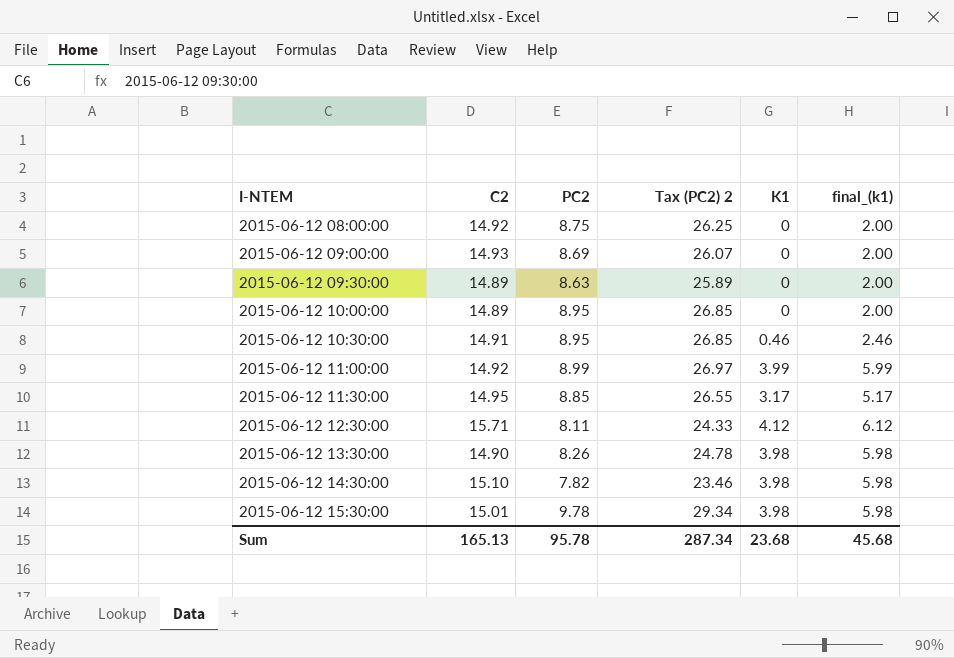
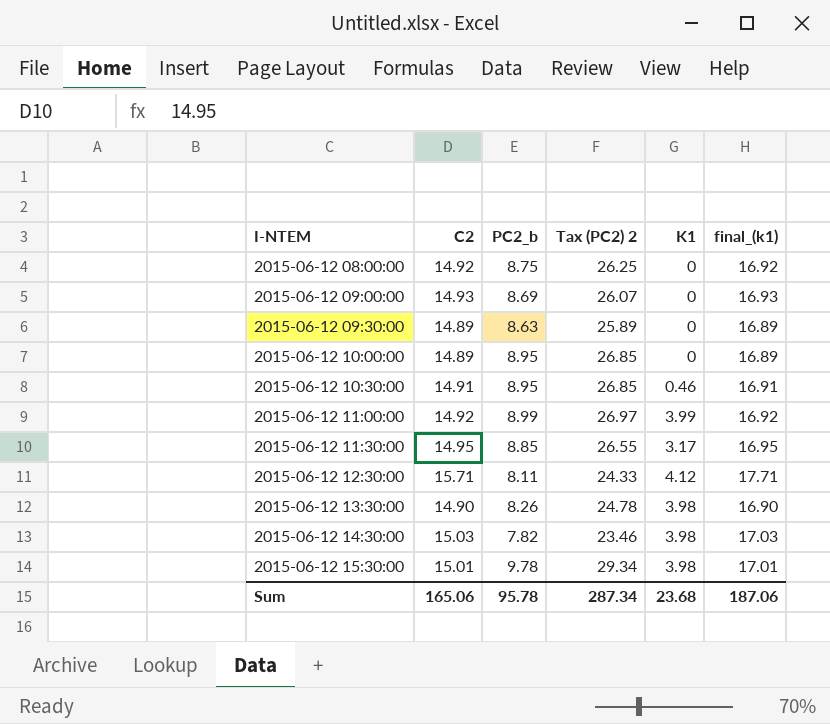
column name: PC2 -> PC2_b
column final_(k1) | formula: [K1] + 2 -> [C2] + 2
2015-06-12 14:30:00 | C2: 15.10 -> 15.03
Sum | C2: 165.13 -> 165.06
Sum | final_(k1): 45.68 -> 187.06

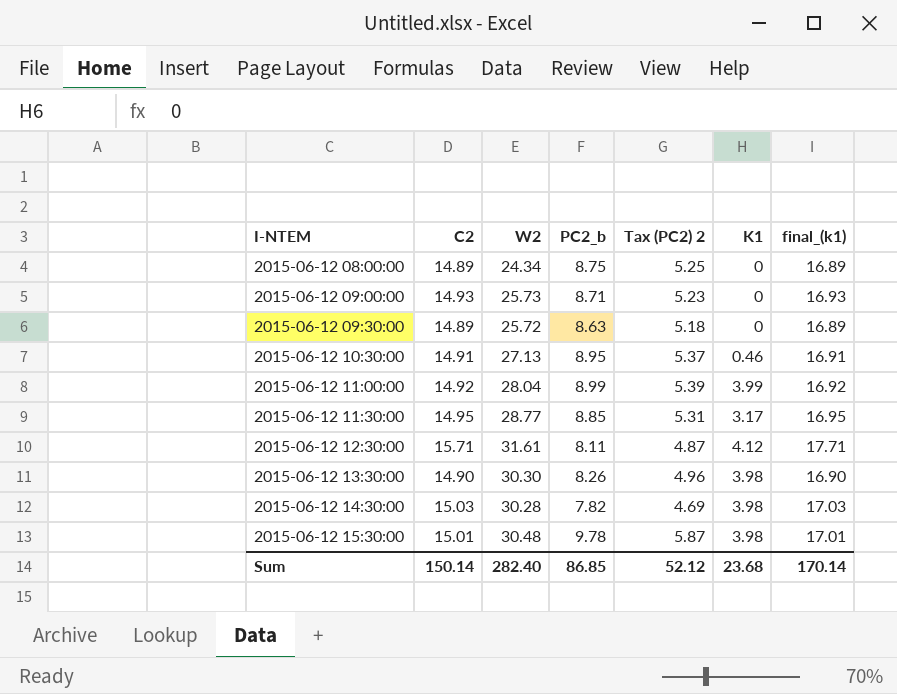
column W2 | position: none -> 3
column Tax (PC2) 2 | formula: [PC2_b] * 3 -> [PC2_b] * 0.6
row 2015-06-12 10:00:00: 14.89 | 8.95 | 26.85 | 0 | 16.89 -> none
2015-06-12 08:00:00 | C2: 14.92 -> 14.89
2015-06-12 08:00:00 | final_(k1): 16.92 -> 16.89
2015-06-12 09:00:00 | PC2_b: 8.69 -> 8.71
Sum | C2: 165.06 -> 150.14
Sum | PC2_b: 95.78 -> 86.85
Sum | Tax (PC2) 2: 287.34 -> 52.12
Sum | final_(k1): 187.06 -> 170.14

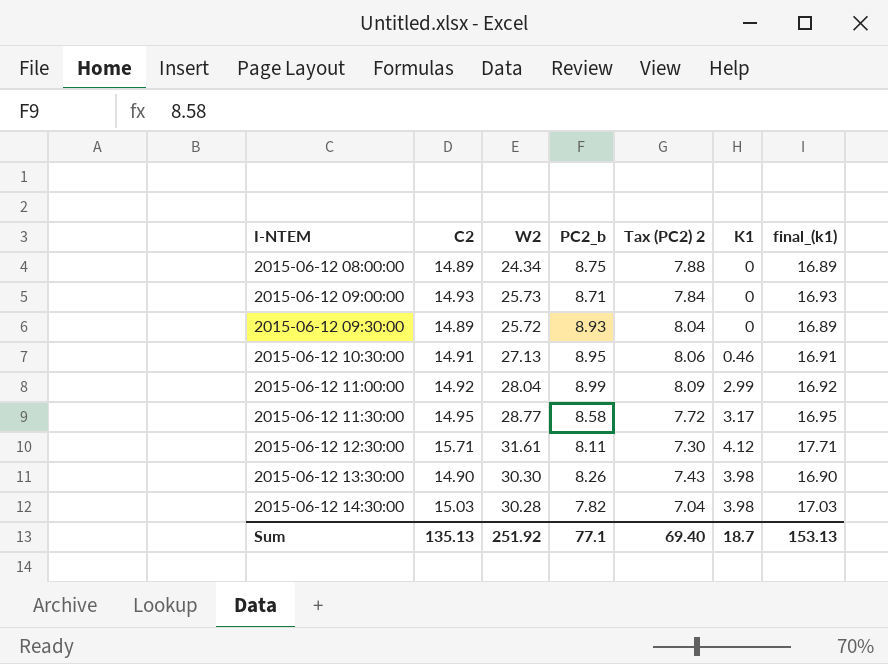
column Tax (PC2) 2 | formula: [PC2_b] * 0.6 -> [PC2_b] * 0.9
row 2015-06-12 15:30:00: 15.01 | 30.48 | 9.78 | 5.87 | 3.98 | 17.01 -> none
2015-06-12 09:30:00 | PC2_b: 8.63 -> 8.93
2015-06-12 11:00:00 | K1: 3.99 -> 2.99
2015-06-12 11:30:00 | PC2_b: 8.85 -> 8.58
Sum | C2: 150.14 -> 135.13
Sum | W2: 282.40 -> 251.92
Sum | PC2_b: 86.85 -> 77.1
Sum | Tax (PC2) 2: 52.12 -> 69.40
Sum | K1: 23.68 -> 18.7
Sum | final_(k1): 170.14 -> 153.13

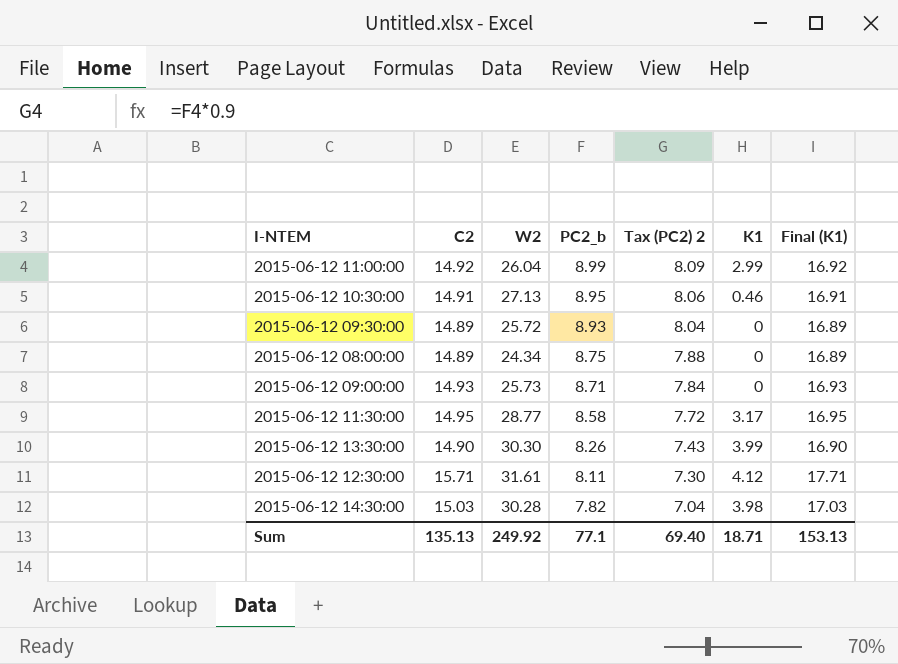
row order: I-NTEM ascending -> PC2_b descending
column name: final_(k1) -> Final (K1)
2015-06-12 11:00:00 | W2: 28.04 -> 26.04
2015-06-12 13:30:00 | K1: 3.98 -> 3.99
Sum | W2: 251.92 -> 249.92
Sum | K1: 18.7 -> 18.71

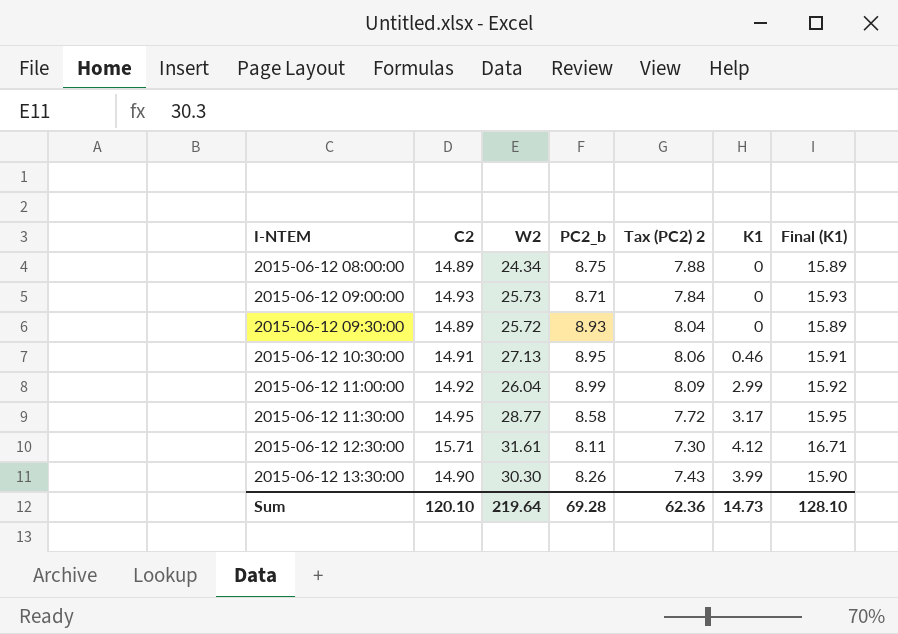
row order: PC2_b descending -> I-NTEM ascending
column Final (K1) | formula: [C2] + 2 -> [C2] + 1
row 2015-06-12 14:30:00: 15.03 | 30.28 | 7.82 | 7.04 | 3.98 | 17.03 -> none
Sum | C2: 135.13 -> 120.10
Sum | W2: 249.92 -> 219.64
Sum | PC2_b: 77.1 -> 69.28
Sum | Tax (PC2) 2: 69.40 -> 62.36
Sum | K1: 18.71 -> 14.73
Sum | Final (K1): 153.13 -> 128.10

